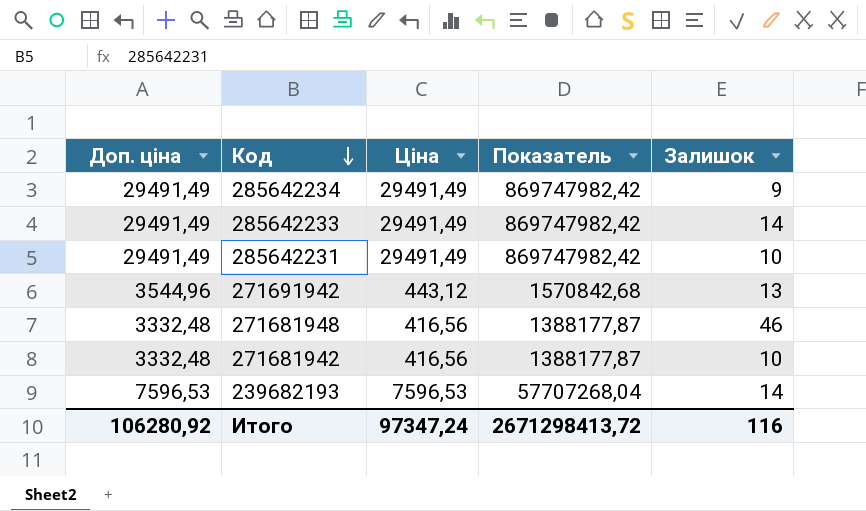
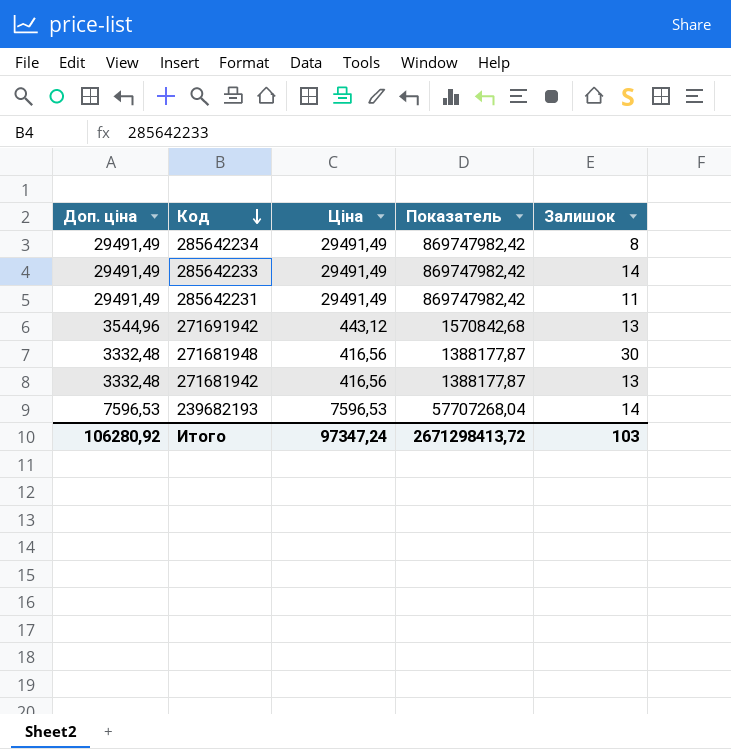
285642234 | Залишок: 9 -> 8
285642231 | Залишок: 10 -> 11
271681948 | Залишок: 46 -> 30
271681942 | Залишок: 10 -> 13
Итого | Залишок: 116 -> 103

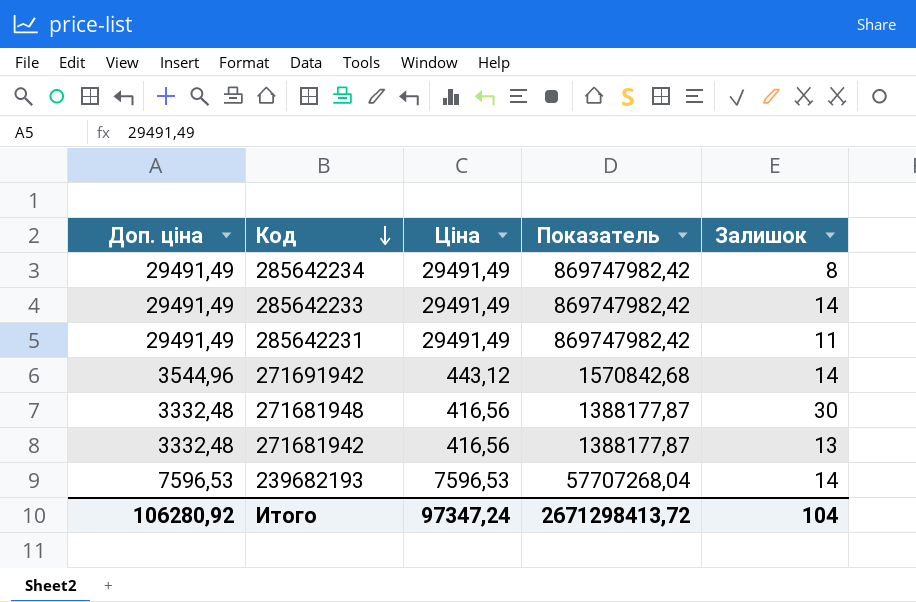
271691942 | Залишок: 13 -> 14
Итого | Залишок: 103 -> 104

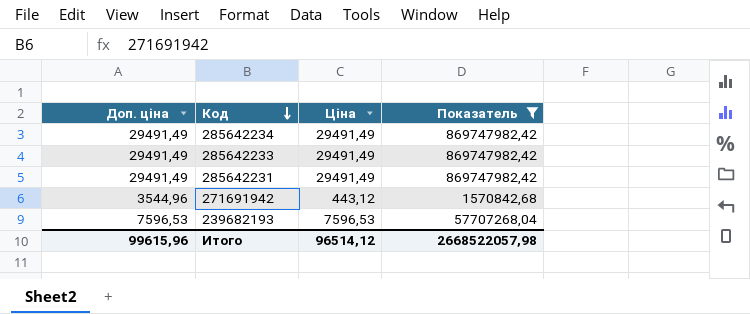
filter: none -> Показатель != 1388177,87
column Залишок | position: 5 -> none
Итого | Доп. ціна: 106280,92 -> 99615,96
Итого | Ціна: 97347,24 -> 96514,12
Итого | Показатель: 2671298413,72 -> 2668522057,98

